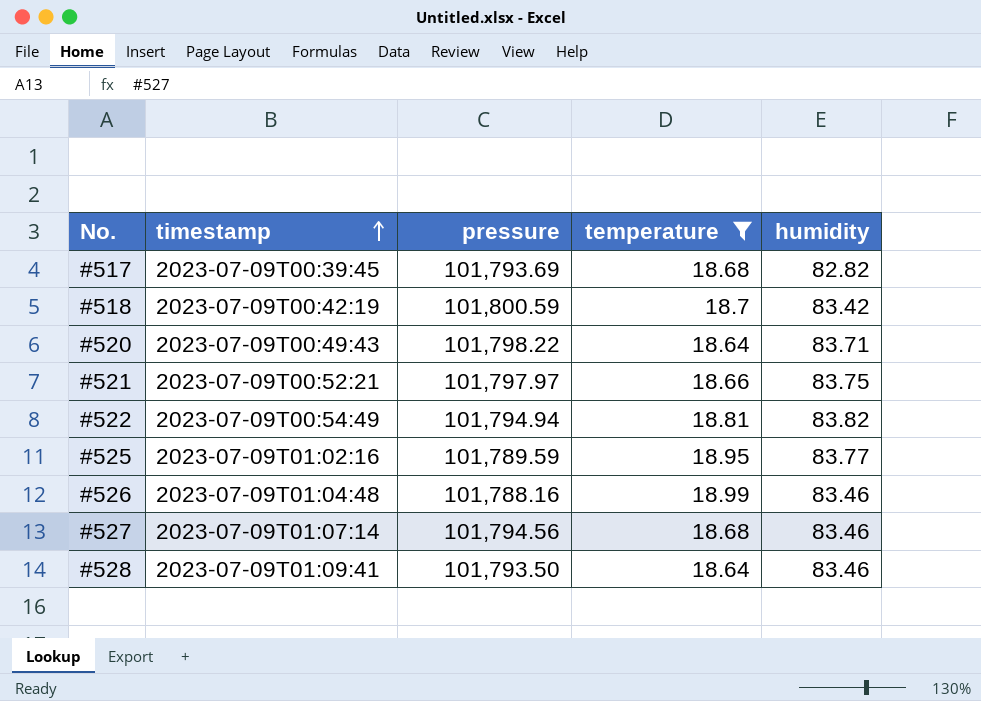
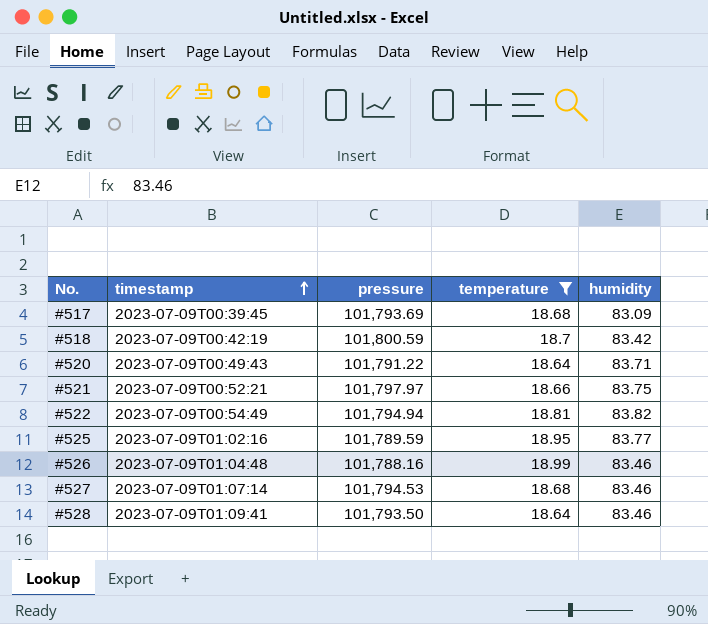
#517 | humidity: 82.82 -> 83.09
#520 | pressure: 101,798.22 -> 101,791.22
#527 | pressure: 101,794.56 -> 101,794.53

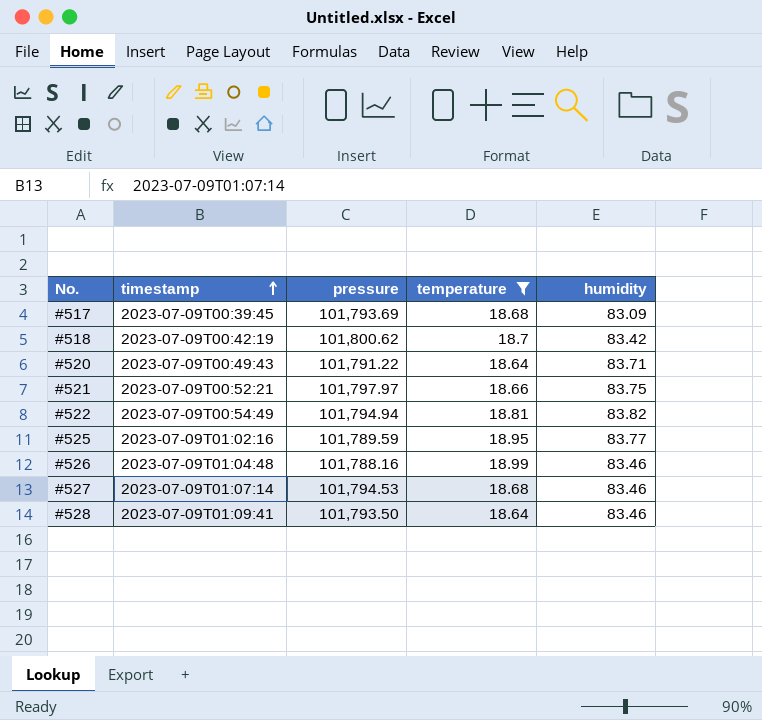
#518 | pressure: 101,800.59 -> 101,800.62

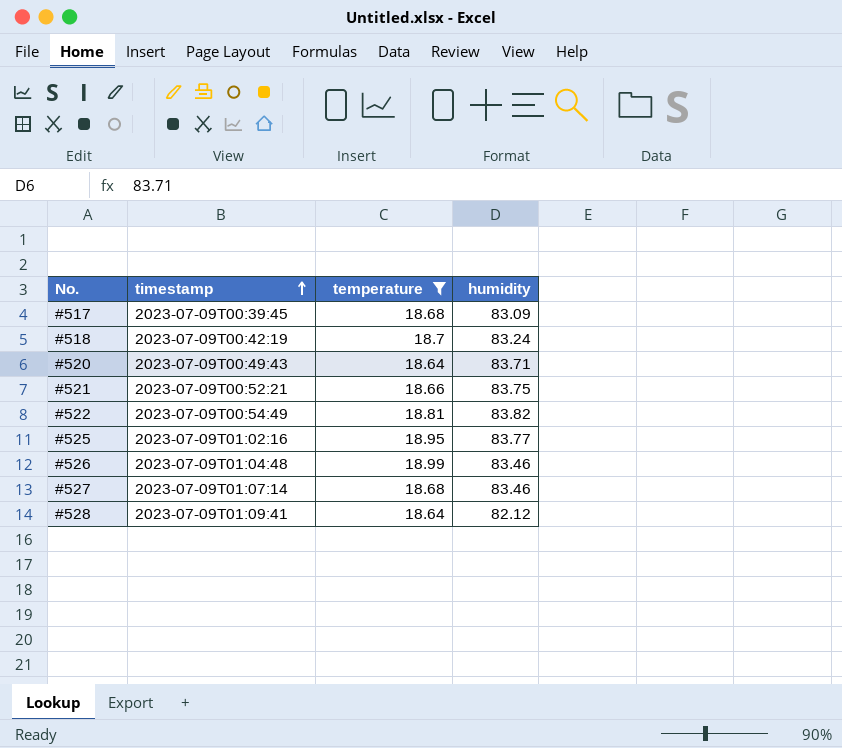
column pressure | position: 3 -> none
#518 | humidity: 83.42 -> 83.24
#528 | humidity: 83.46 -> 82.12

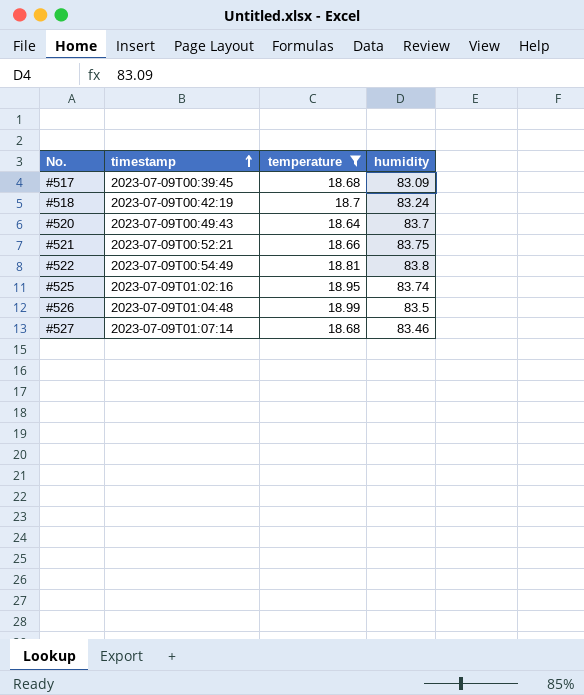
row #528: 2023-07-09T01:09:41 | 18.64 | 82.12 -> none
#520 | humidity: 83.71 -> 83.7
#522 | humidity: 83.82 -> 83.8
#525 | humidity: 83.77 -> 83.74
#526 | humidity: 83.46 -> 83.5

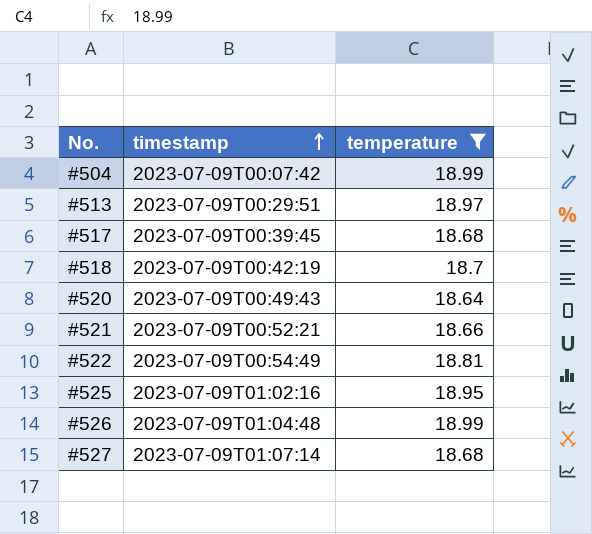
column humidity | position: 4 -> none
row #504: none -> 2023-07-09T00:07:42 | 18.99
row #513: none -> 2023-07-09T00:29:51 | 18.97

